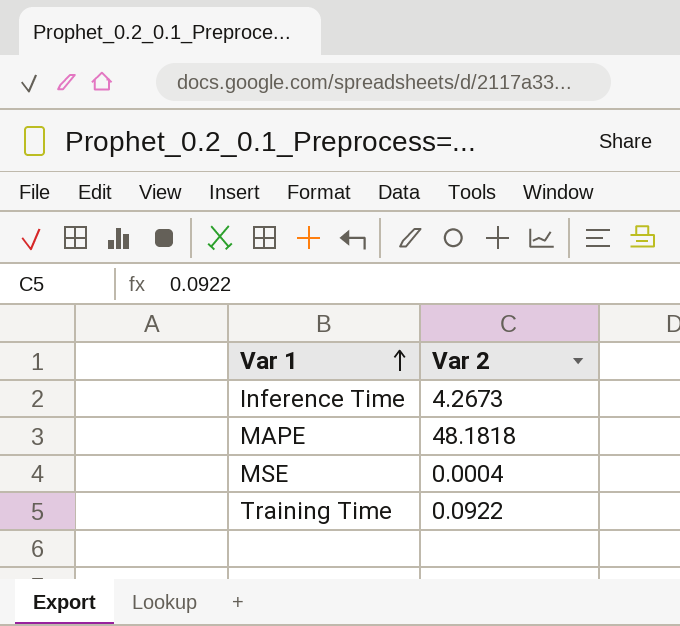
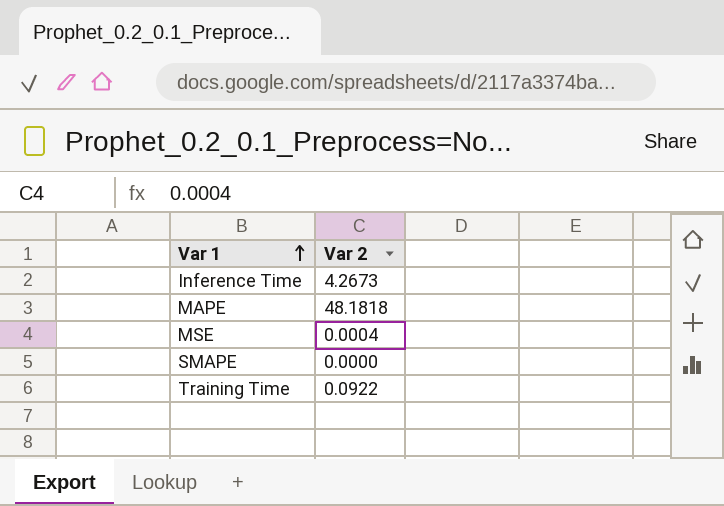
row SMAPE: none -> 0.0000

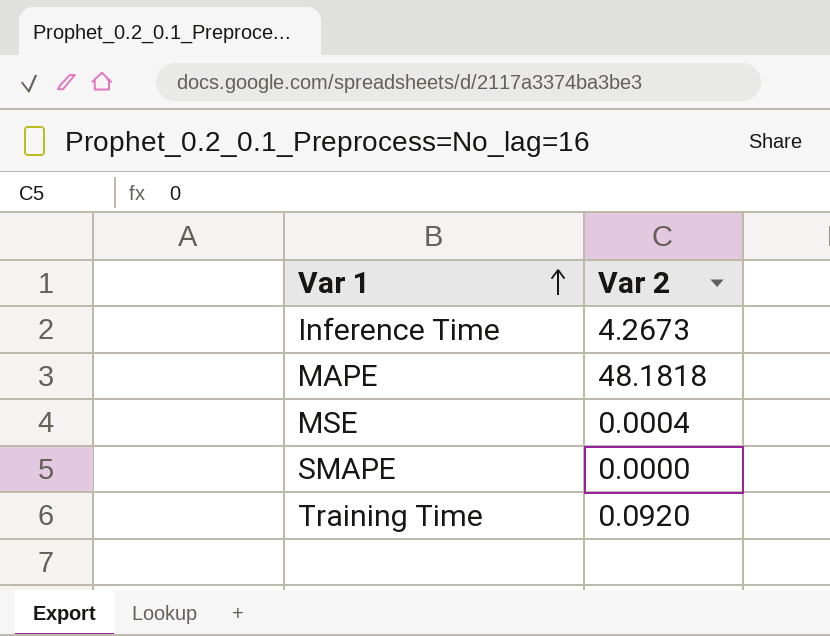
Training Time | Var 2: 0.0922 -> 0.0920

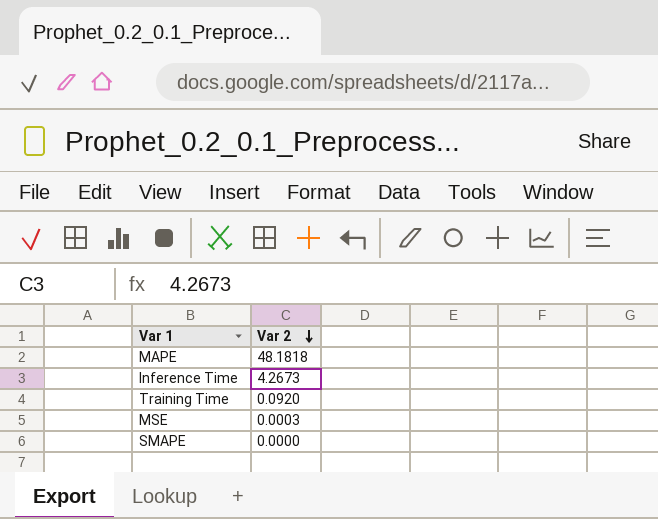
row order: Var 1 ascending -> Var 2 descending
MSE | Var 2: 0.0004 -> 0.0003

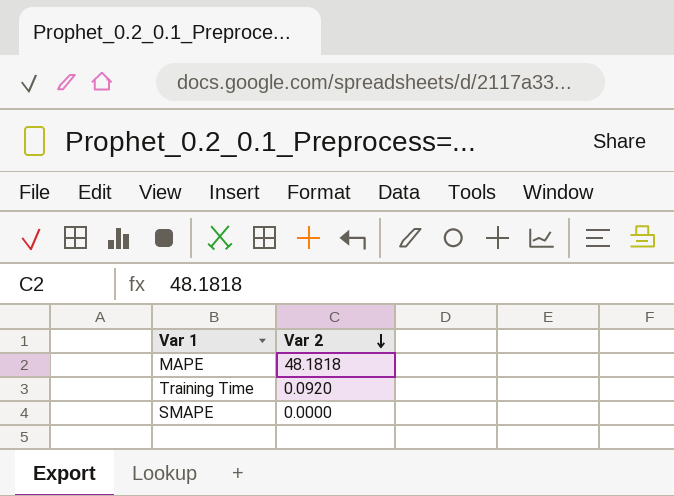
row Inference Time: 4.2673 -> none
row MSE: 0.0003 -> none

